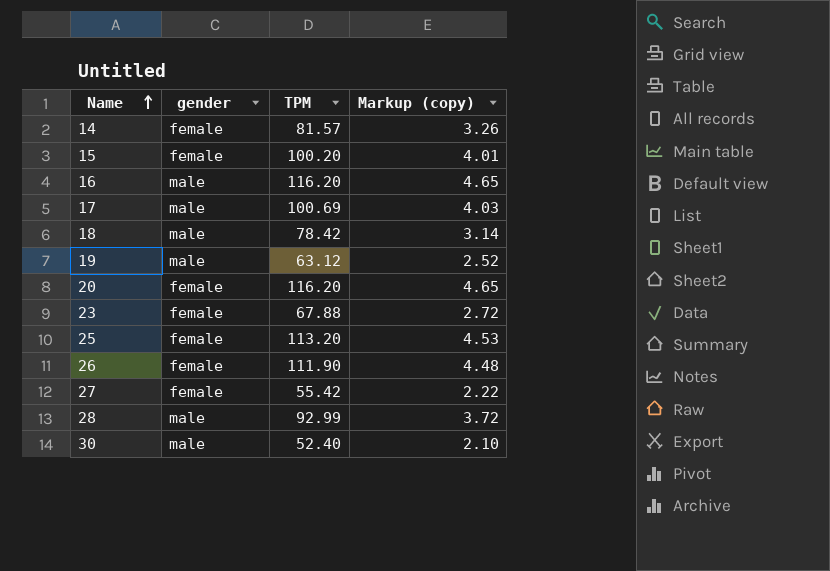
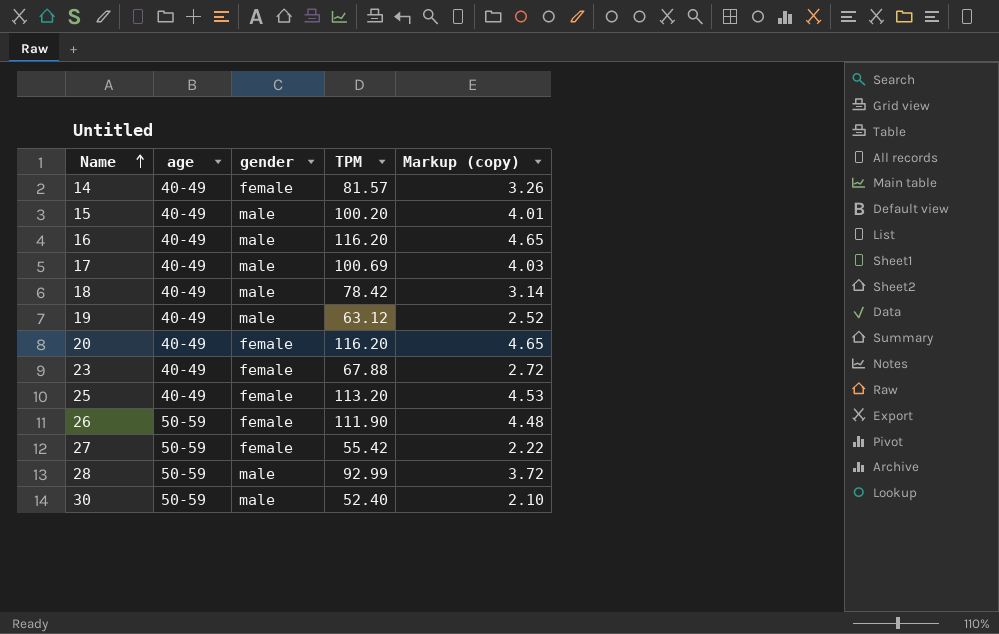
column age | position: none -> 2
15 | gender: female -> male

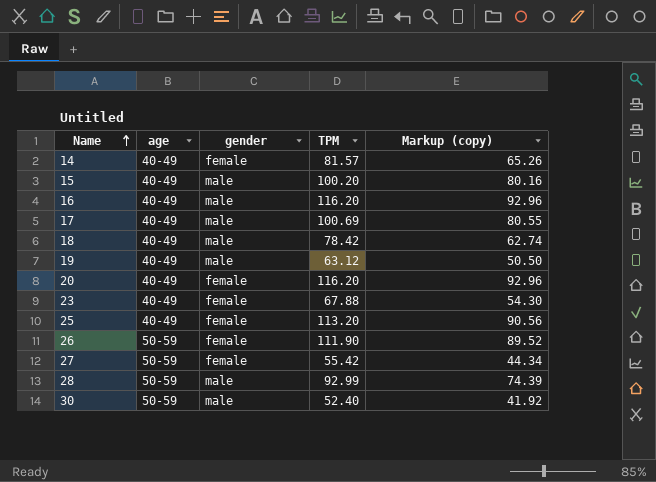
column Markup (copy) | formula: [TPM] * 0.04 -> [TPM] * 0.8

